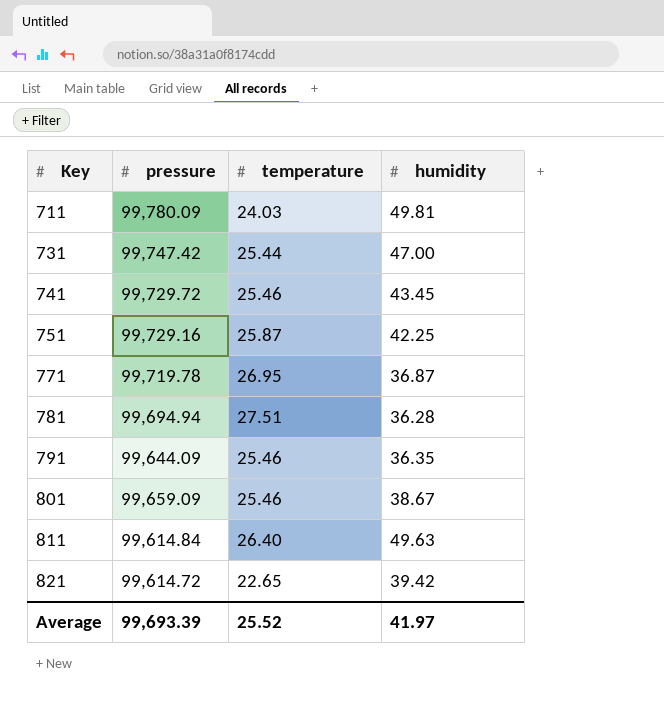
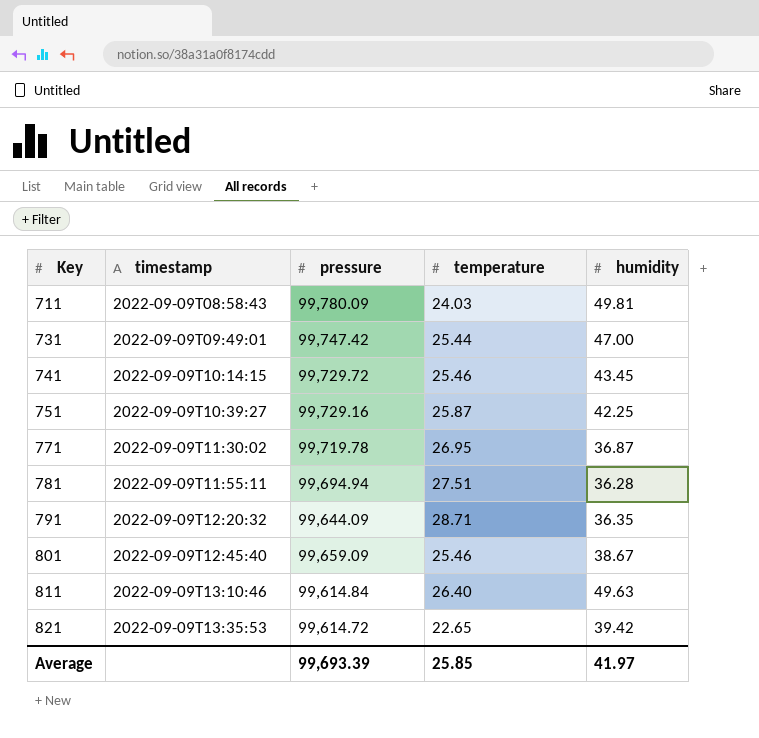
column timestamp | position: none -> 2
791 | temperature: 25.46 -> 28.71
Average | temperature: 25.52 -> 25.85

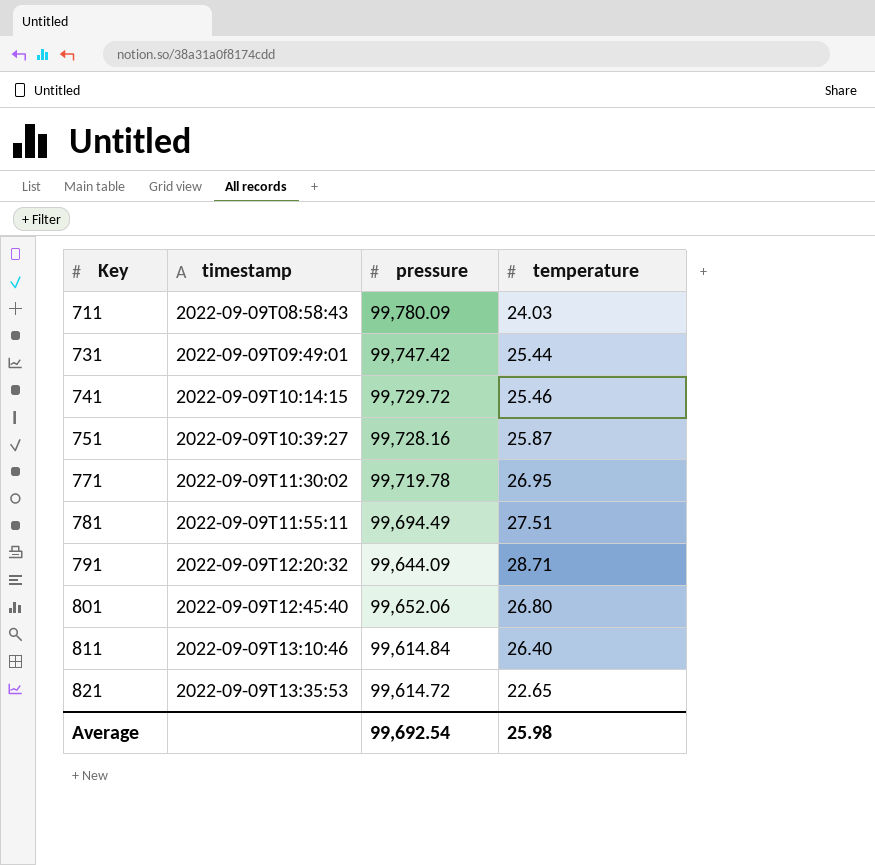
column humidity | position: 5 -> none
751 | pressure: 99,729.16 -> 99,728.16
781 | pressure: 99,694.94 -> 99,694.49
801 | pressure: 99,659.09 -> 99,652.06
801 | temperature: 25.46 -> 26.80
Average | pressure: 99,693.39 -> 99,692.54
Average | temperature: 25.85 -> 25.98

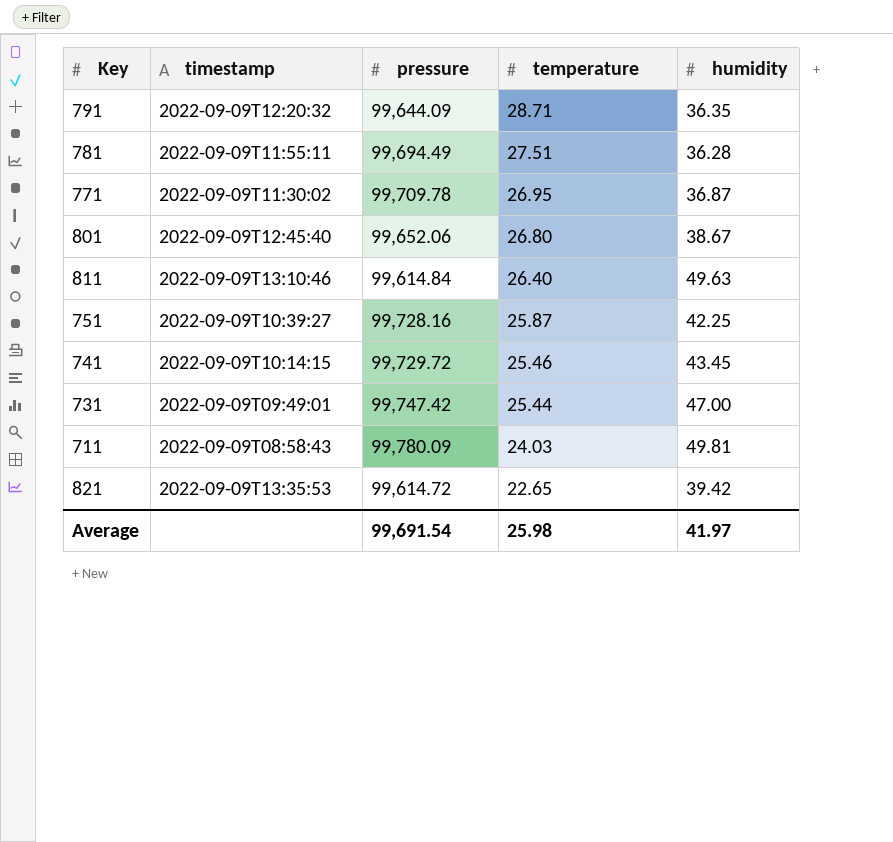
row order: Key ascending -> temperature descending
column humidity | position: none -> 5
771 | pressure: 99,719.78 -> 99,709.78
Average | pressure: 99,692.54 -> 99,691.54

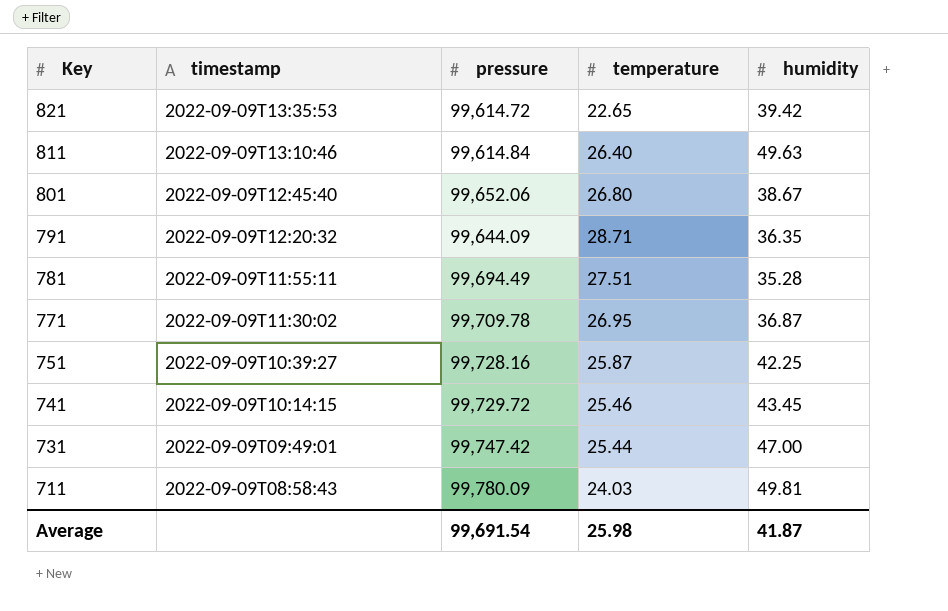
row order: temperature descending -> Key descending
781 | humidity: 36.28 -> 35.28
Average | humidity: 41.97 -> 41.87

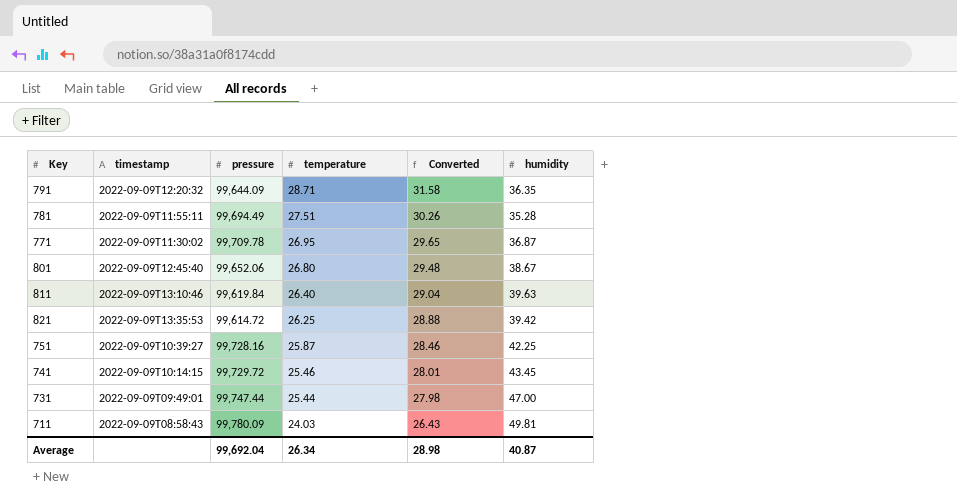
row order: Key descending -> temperature descending
column Converted | formula: none -> [temperature] * 1.1
811 | pressure: 99,614.84 -> 99,619.84
811 | humidity: 49.63 -> 39.63
821 | temperature: 22.65 -> 26.25
731 | pressure: 99,747.42 -> 99,747.44
Average | pressure: 99,691.54 -> 99,692.04
Average | temperature: 25.98 -> 26.34
Average | humidity: 41.87 -> 40.87

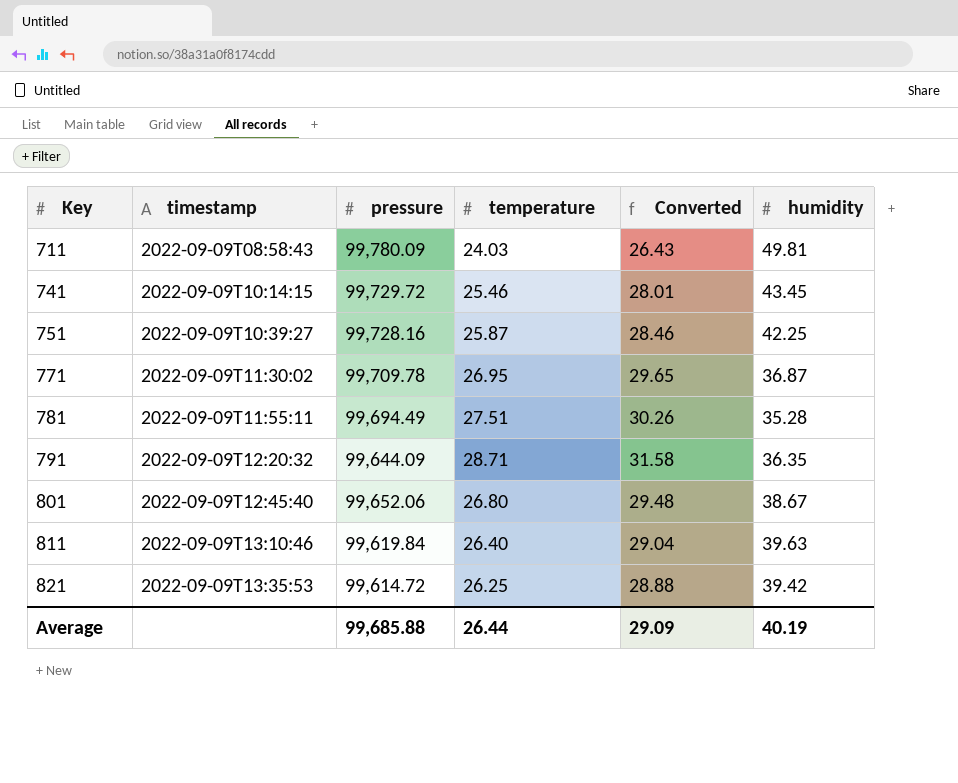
row order: temperature descending -> Key ascending
row 731: 2022-09-09T09:49:01 | 99,747.44 | 25.44 | 27.98 | 47.00 -> none
Average | pressure: 99,692.04 -> 99,685.88
Average | temperature: 26.34 -> 26.44
Average | Converted: 28.98 -> 29.09
Average | humidity: 40.87 -> 40.19

